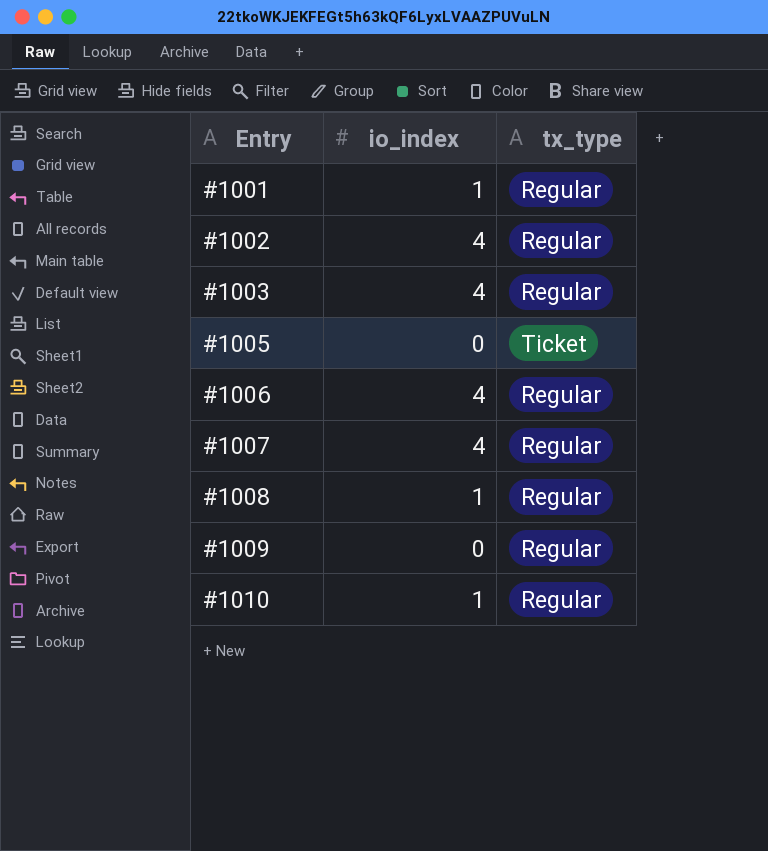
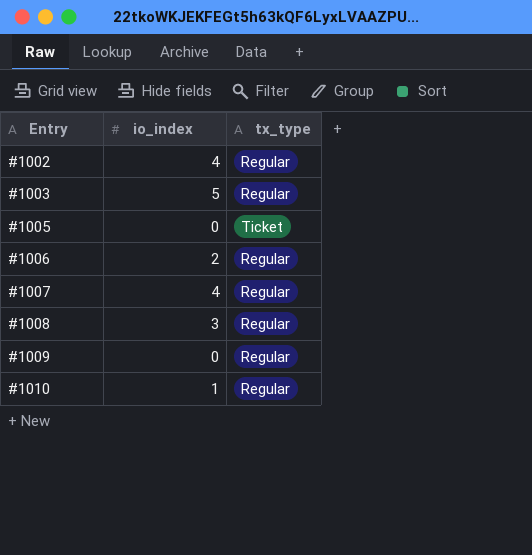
row #1001: 1 | Regular -> none
#1003 | io_index: 4 -> 5
#1006 | io_index: 4 -> 2
#1008 | io_index: 1 -> 3

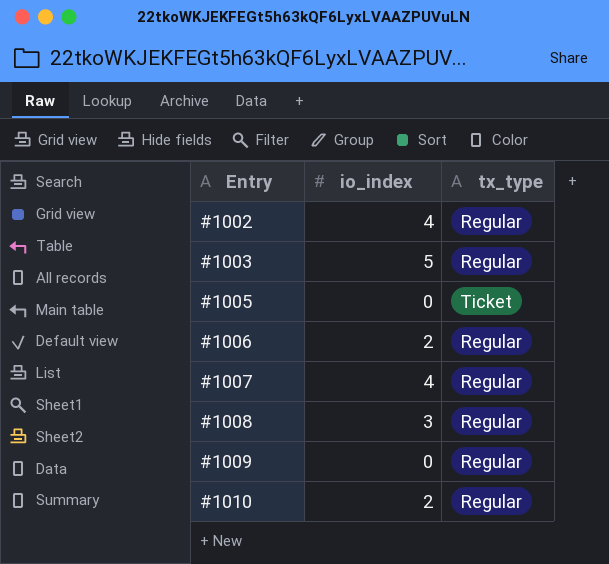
#1010 | io_index: 1 -> 2

